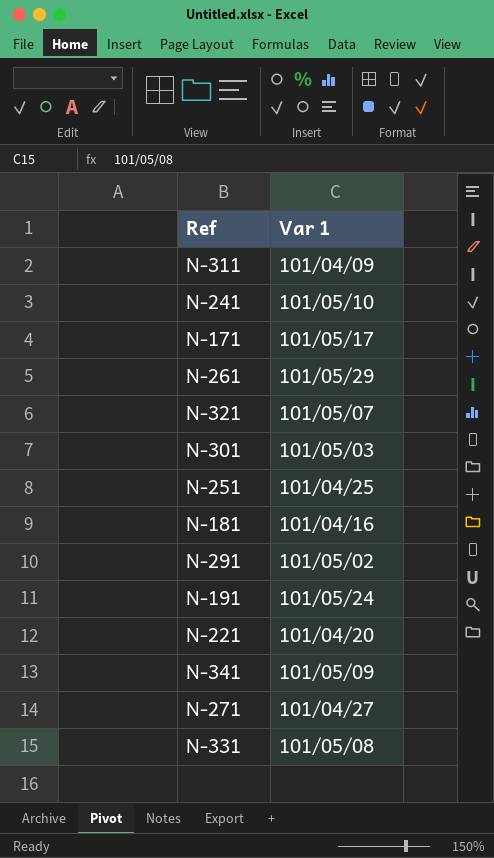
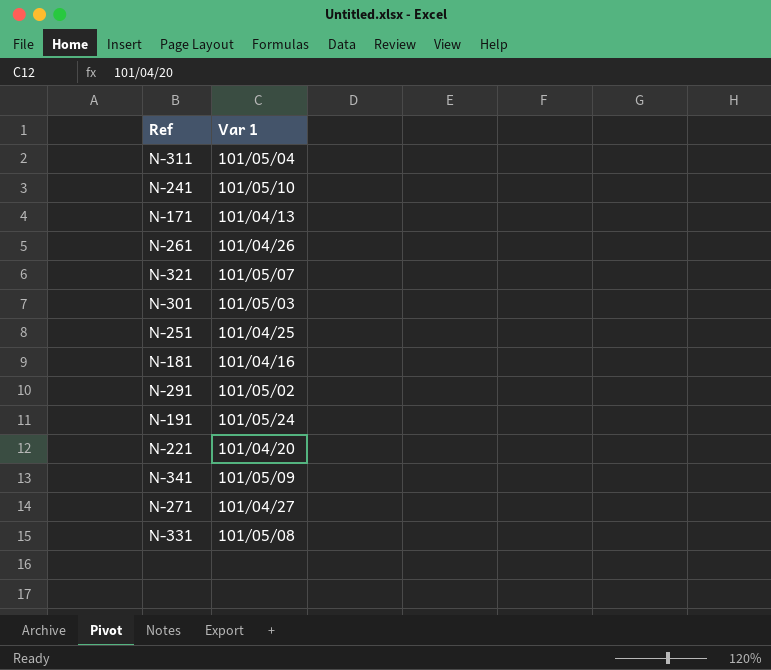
N-311 | Var 1: 101/04/09 -> 101/05/04
N-171 | Var 1: 101/05/17 -> 101/04/13
N-261 | Var 1: 101/05/29 -> 101/04/26

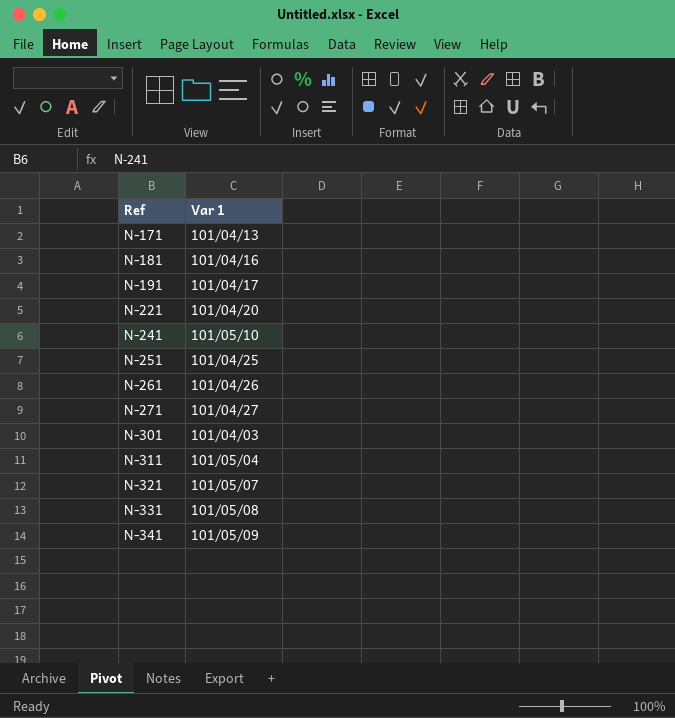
row order: none -> Ref ascending
row N-291: 101/05/02 -> none
N-191 | Var 1: 101/05/24 -> 101/04/17
N-301 | Var 1: 101/05/03 -> 101/04/03

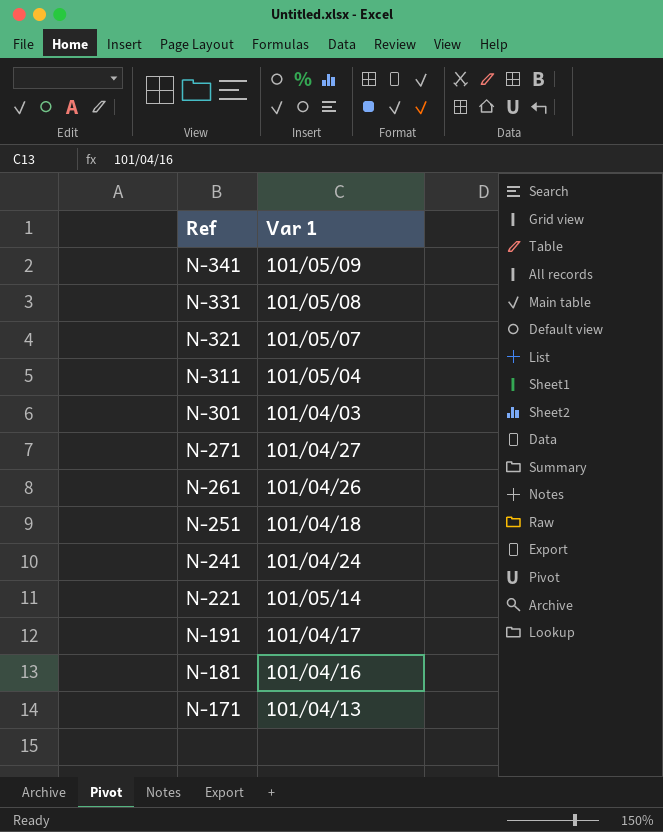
row order: Ref ascending -> Ref descending
N-251 | Var 1: 101/04/25 -> 101/04/18
N-241 | Var 1: 101/05/10 -> 101/04/24
N-221 | Var 1: 101/04/20 -> 101/05/14

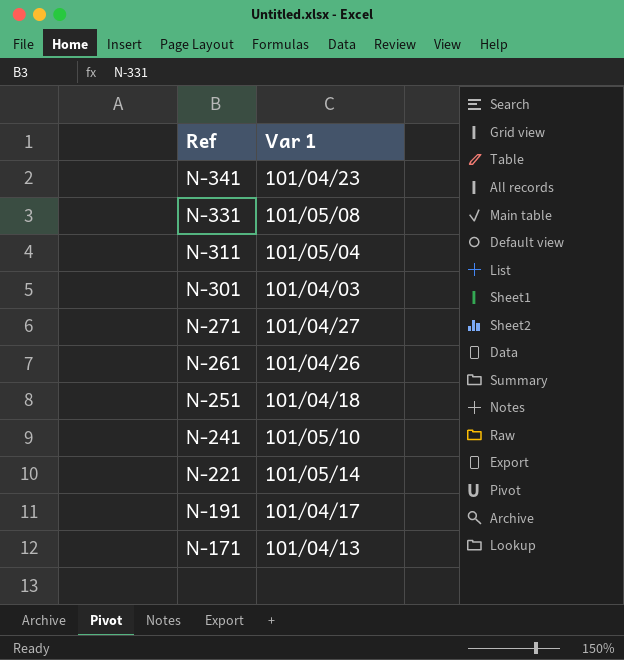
row N-321: 101/05/07 -> none
row N-181: 101/04/16 -> none
N-341 | Var 1: 101/05/09 -> 101/04/23
N-241 | Var 1: 101/04/24 -> 101/05/10

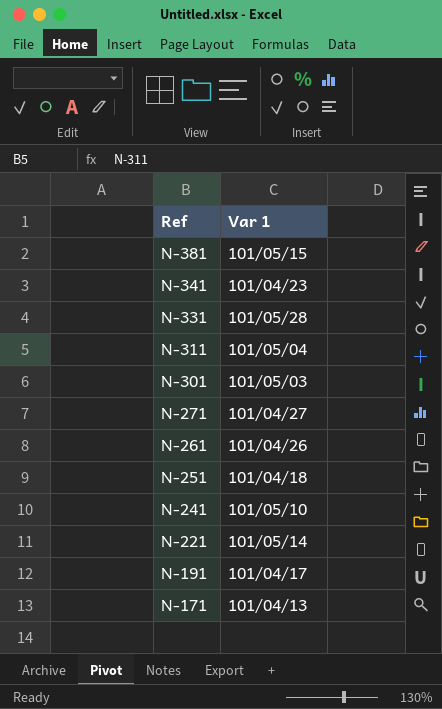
row N-381: none -> 101/05/15
N-331 | Var 1: 101/05/08 -> 101/05/28
N-301 | Var 1: 101/04/03 -> 101/05/03

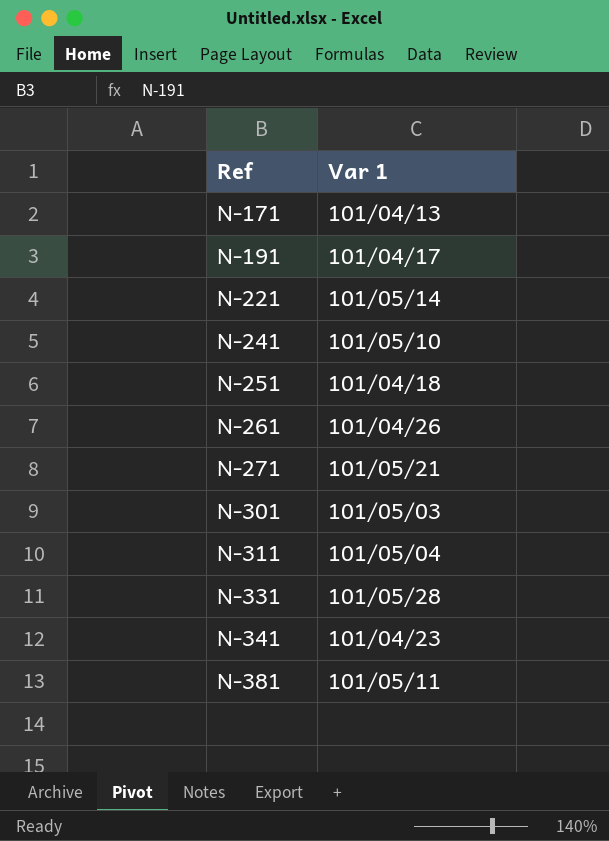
row order: Ref descending -> Ref ascending
N-271 | Var 1: 101/04/27 -> 101/05/21
N-381 | Var 1: 101/05/15 -> 101/05/11

